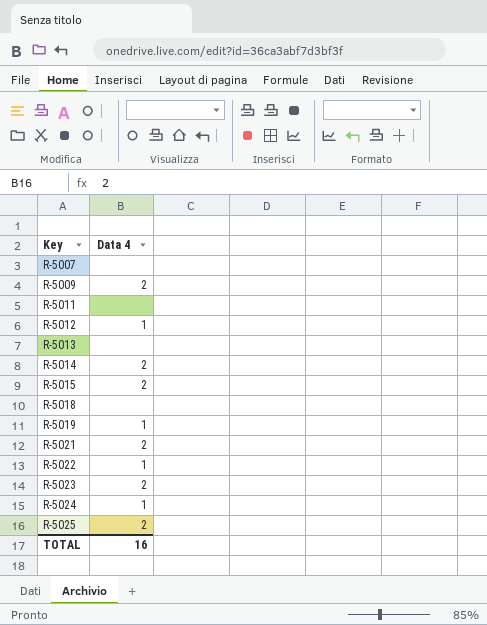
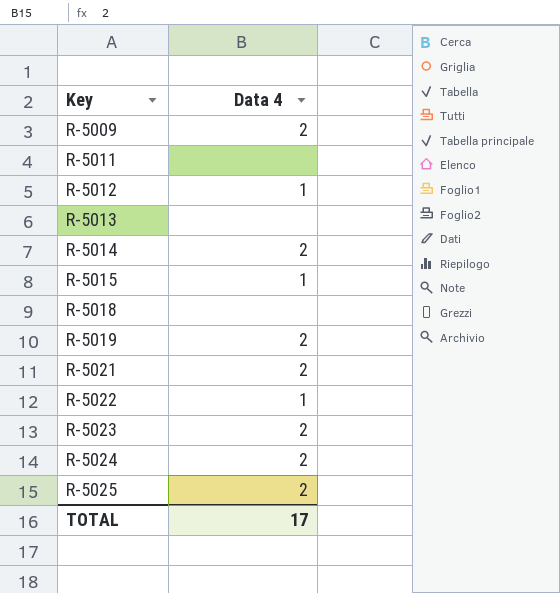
row R-5007: none -> none
R-5015 | Data 4: 2 -> 1
R-5019 | Data 4: 1 -> 2
R-5024 | Data 4: 1 -> 2
TOTAL | Data 4: 16 -> 17

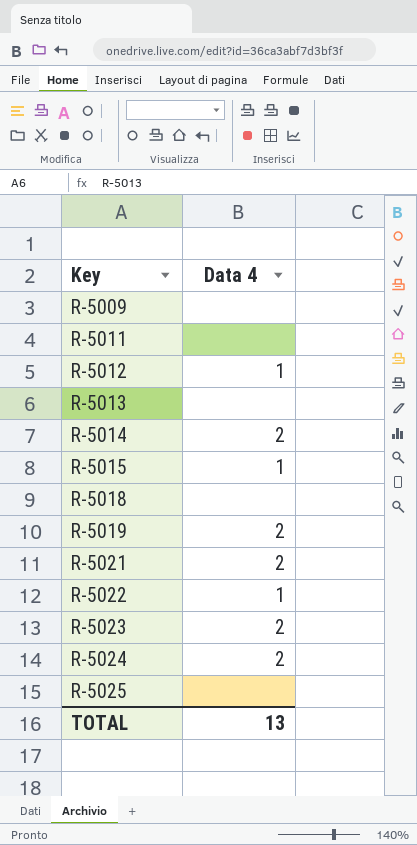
R-5009 | Data 4: 2 -> none
R-5025 | Data 4: 2 -> none
TOTAL | Data 4: 17 -> 13

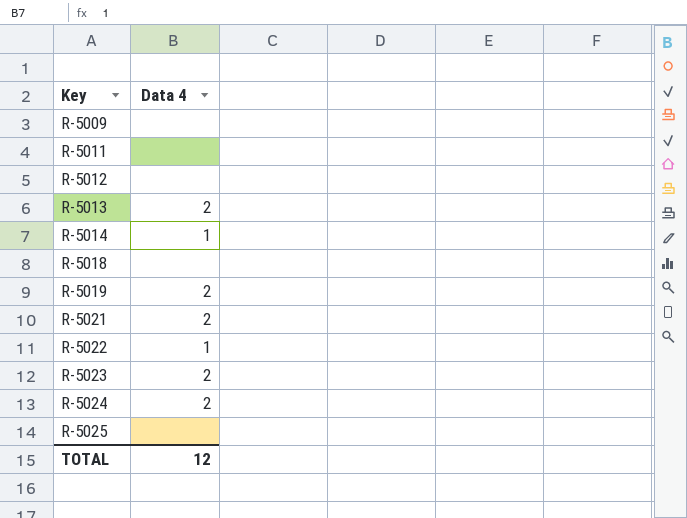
row R-5015: 1 -> none
R-5012 | Data 4: 1 -> none
R-5013 | Data 4: none -> 2
R-5014 | Data 4: 2 -> 1
TOTAL | Data 4: 13 -> 12

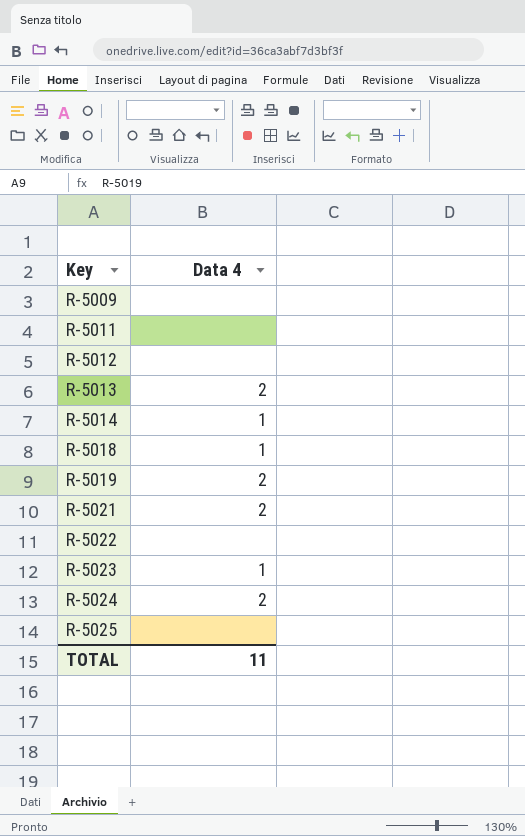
R-5018 | Data 4: none -> 1
R-5022 | Data 4: 1 -> none
R-5023 | Data 4: 2 -> 1
TOTAL | Data 4: 12 -> 11

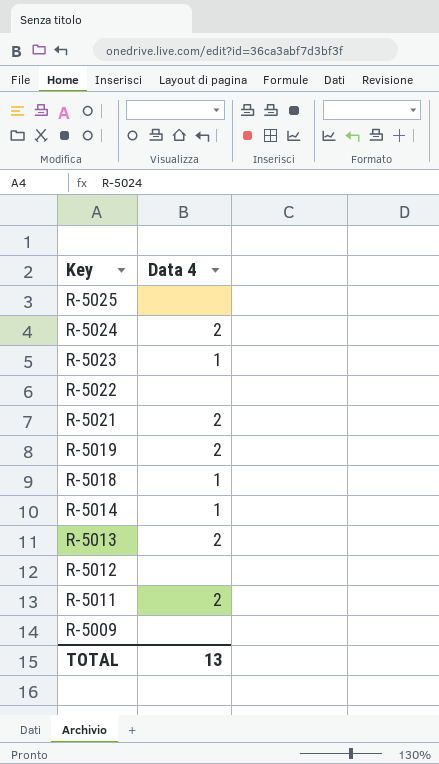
row order: Key ascending -> Key descending
R-5011 | Data 4: none -> 2
TOTAL | Data 4: 11 -> 13

